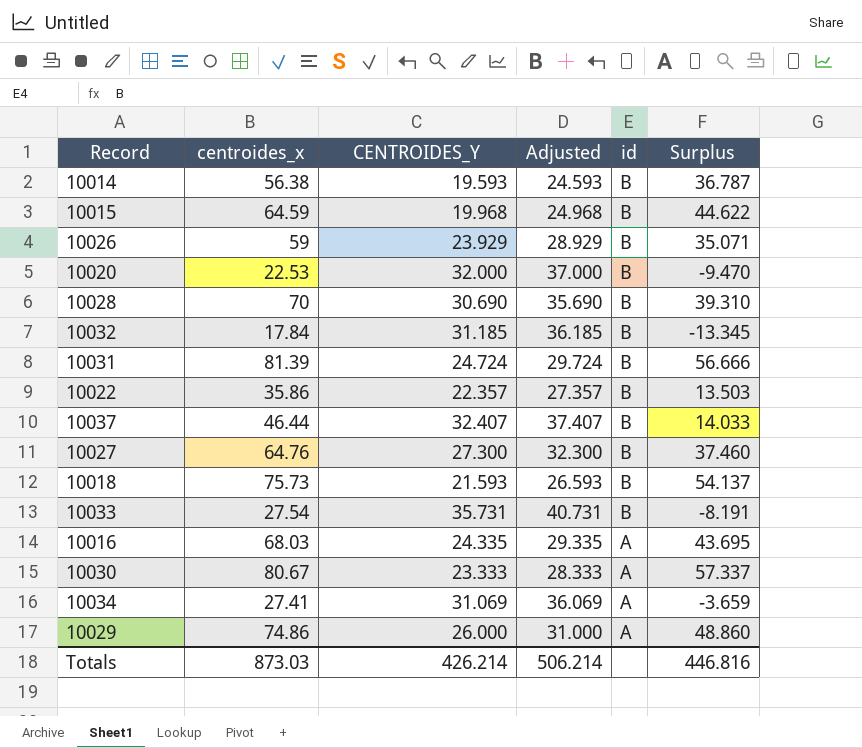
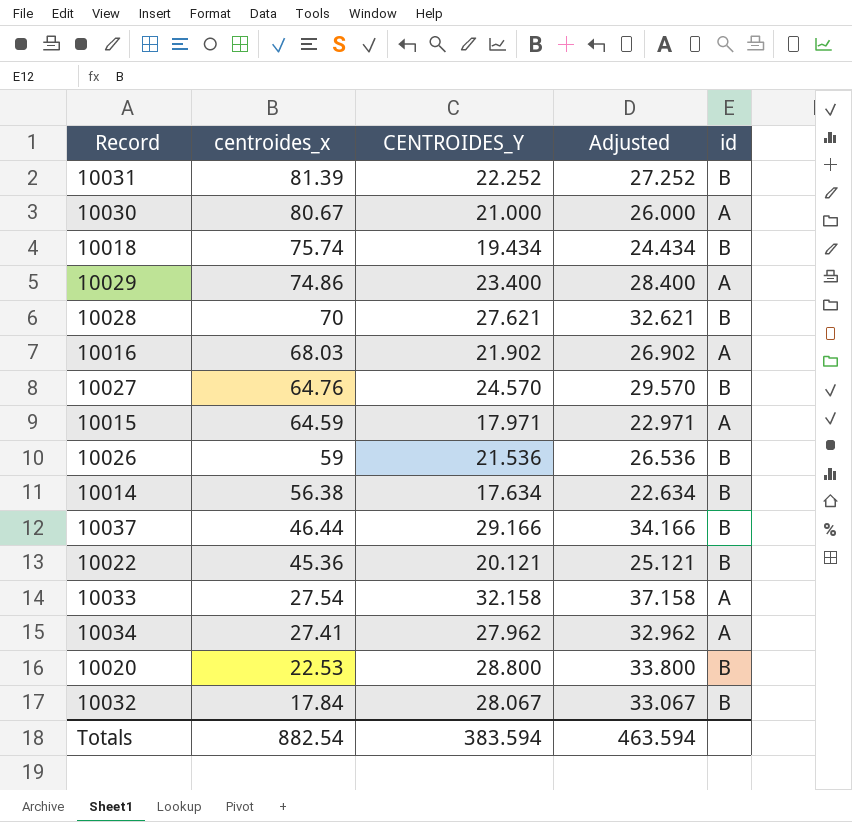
row order: id descending -> centroides_x descending
column Surplus | formula: [centroides_x] - [CENTROIDES_Y] -> none
10031 | CENTROIDES_Y: 24.724 -> 22.252
10031 | Adjusted: 29.724 -> 27.252
10030 | CENTROIDES_Y: 23.333 -> 21.000
10030 | Adjusted: 28.333 -> 26.000
10018 | centroides_x: 75.73 -> 75.74
10018 | CENTROIDES_Y: 21.593 -> 19.434
10018 | Adjusted: 26.593 -> 24.434
10029 | CENTROIDES_Y: 26.000 -> 23.400
10029 | Adjusted: 31.000 -> 28.400
10028 | CENTROIDES_Y: 30.690 -> 27.621
10028 | Adjusted: 35.690 -> 32.621
10016 | CENTROIDES_Y: 24.335 -> 21.902
10016 | Adjusted: 29.335 -> 26.902
10027 | CENTROIDES_Y: 27.300 -> 24.570
10027 | Adjusted: 32.300 -> 29.570
10015 | CENTROIDES_Y: 19.968 -> 17.971
10015 | Adjusted: 24.968 -> 22.971
10015 | id: B -> A
10026 | CENTROIDES_Y: 23.929 -> 21.536
10026 | Adjusted: 28.929 -> 26.536
10014 | CENTROIDES_Y: 19.593 -> 17.634
10014 | Adjusted: 24.593 -> 22.634
10037 | CENTROIDES_Y: 32.407 -> 29.166
10037 | Adjusted: 37.407 -> 34.166
10022 | centroides_x: 35.86 -> 45.36
10022 | CENTROIDES_Y: 22.357 -> 20.121
10022 | Adjusted: 27.357 -> 25.121
10033 | CENTROIDES_Y: 35.731 -> 32.158
10033 | Adjusted: 40.731 -> 37.158
10033 | id: B -> A
10034 | CENTROIDES_Y: 31.069 -> 27.962
10034 | Adjusted: 36.069 -> 32.962
10020 | CENTROIDES_Y: 32.000 -> 28.800
10020 | Adjusted: 37.000 -> 33.800
10032 | CENTROIDES_Y: 31.185 -> 28.067
10032 | Adjusted: 36.185 -> 33.067
Totals | centroides_x: 873.03 -> 882.54
Totals | CENTROIDES_Y: 426.214 -> 383.594
Totals | Adjusted: 506.214 -> 463.594

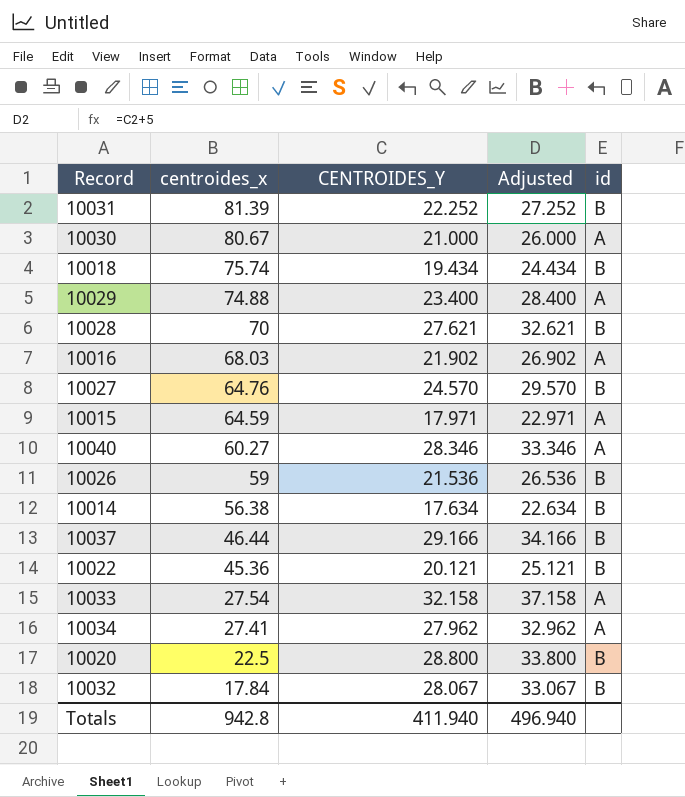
10029 | centroides_x: 74.86 -> 74.88
row 10040: none -> 60.27 | 28.346 | 33.346 | A
10020 | centroides_x: 22.53 -> 22.5
Totals | centroides_x: 882.54 -> 942.8
Totals | CENTROIDES_Y: 383.594 -> 411.940
Totals | Adjusted: 463.594 -> 496.940

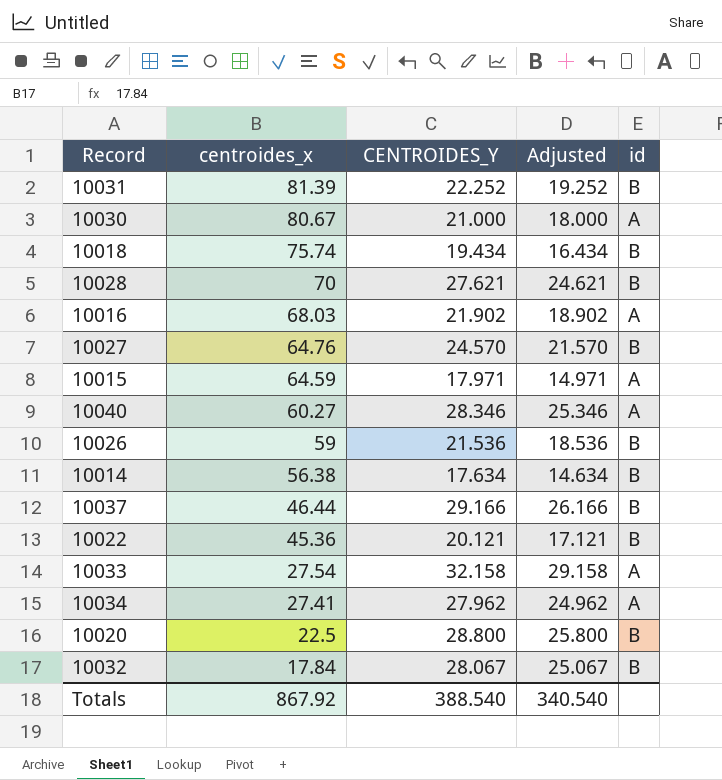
column Adjusted | formula: [CENTROIDES_Y] + 5 -> [CENTROIDES_Y] - 3
row 10029: 74.88 | 23.400 | 28.400 | A -> none
Totals | centroides_x: 942.8 -> 867.92
Totals | CENTROIDES_Y: 411.940 -> 388.540
Totals | Adjusted: 496.940 -> 340.540

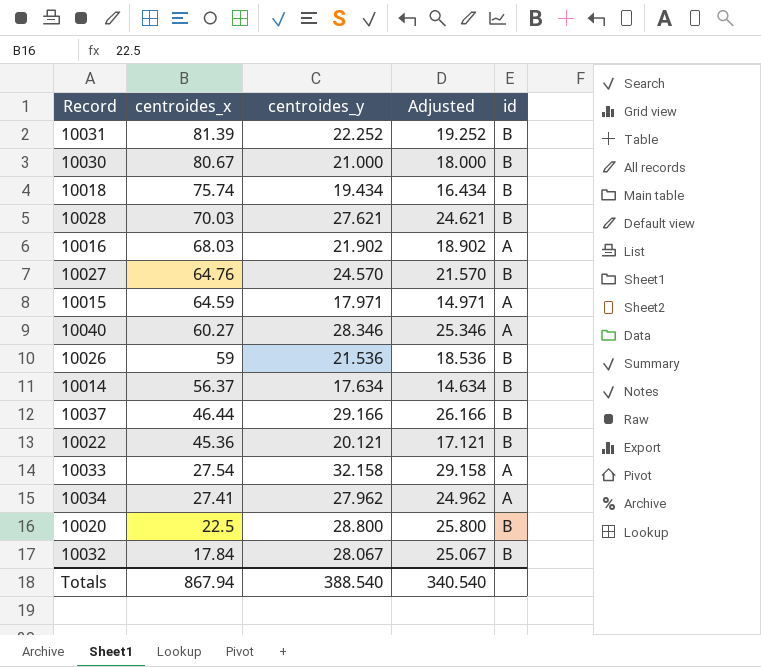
column name: CENTROIDES_Y -> centroides_y
10030 | id: A -> B
10028 | centroides_x: 70 -> 70.03
10014 | centroides_x: 56.38 -> 56.37
Totals | centroides_x: 867.92 -> 867.94

